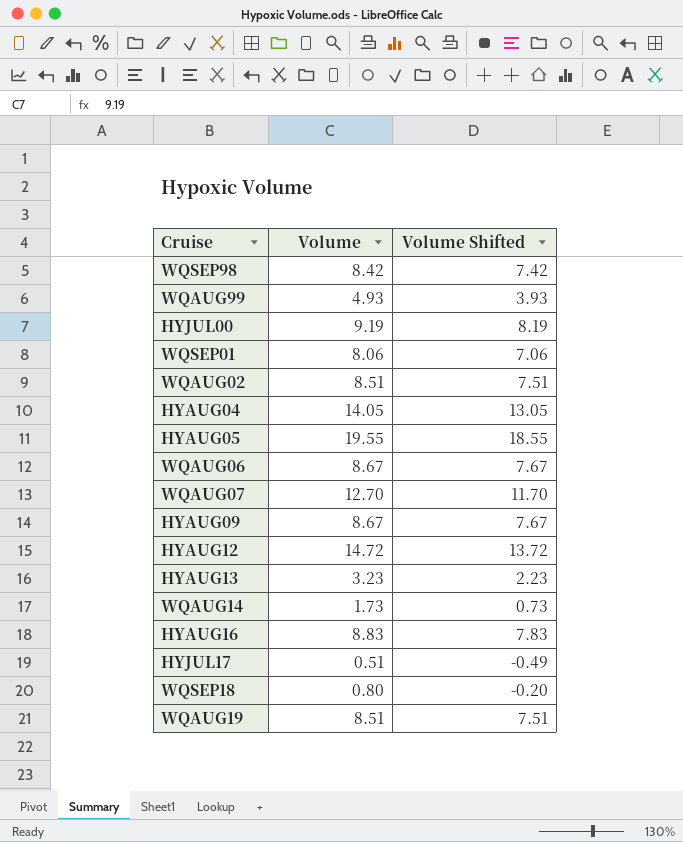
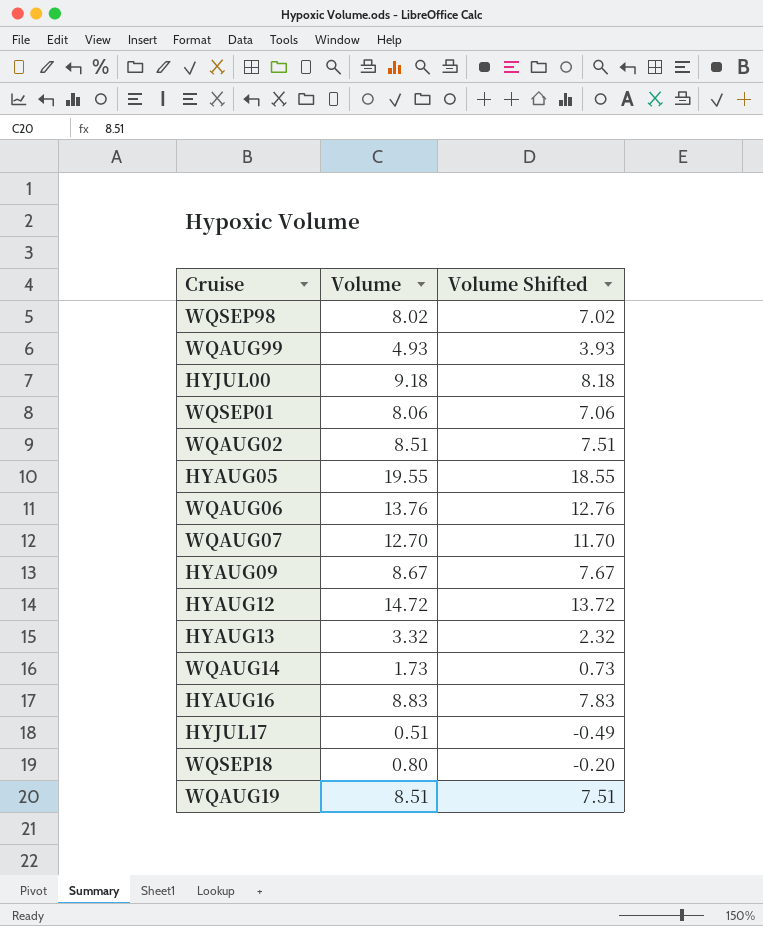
row HYAUG04: 14.05 | 13.05 -> none
WQSEP98 | Volume: 8.42 -> 8.02
WQSEP98 | Volume Shifted: 7.42 -> 7.02
HYJUL00 | Volume: 9.19 -> 9.18
HYJUL00 | Volume Shifted: 8.19 -> 8.18
WQAUG06 | Volume: 8.67 -> 13.76
WQAUG06 | Volume Shifted: 7.67 -> 12.76
HYAUG13 | Volume: 3.23 -> 3.32
HYAUG13 | Volume Shifted: 2.23 -> 2.32

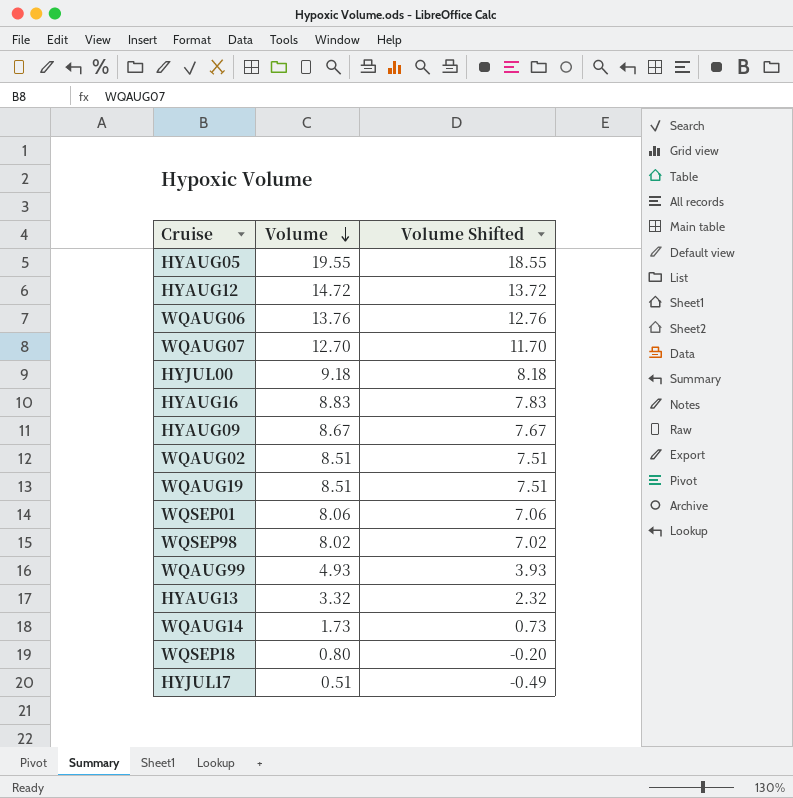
row order: none -> Volume descending

